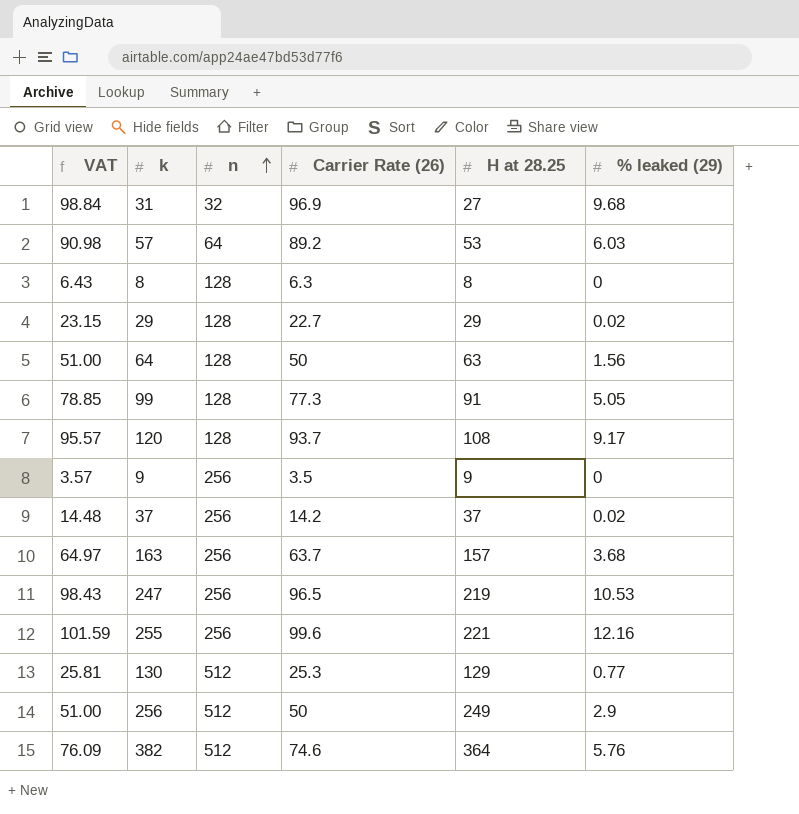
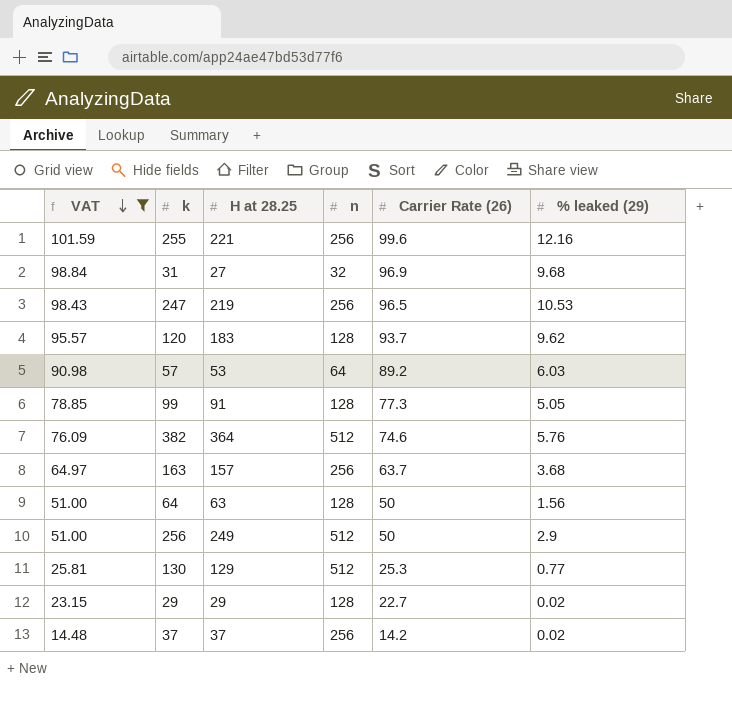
filter: none -> VAT >= 14.48
row order: n ascending -> VAT descending
column H at 28.25 | position: 5 -> 3
120 | H at 28.25: 108 -> 183
120 | % leaked (29): 9.17 -> 9.62

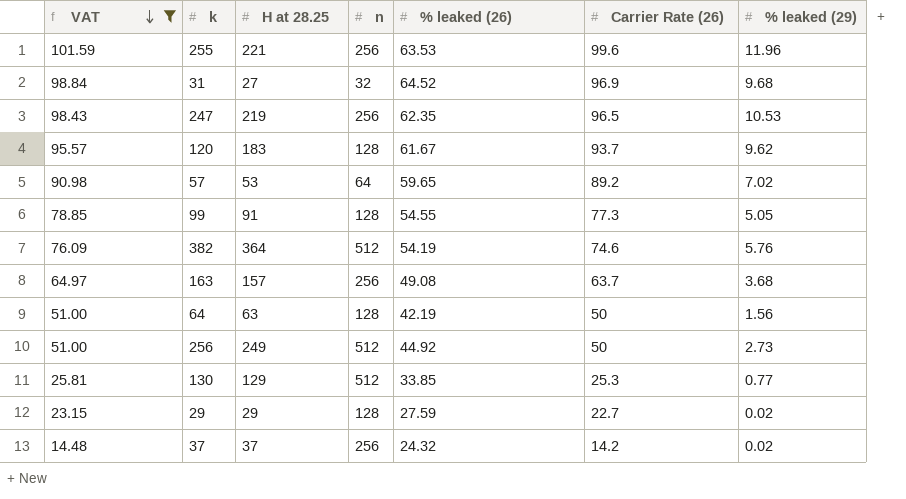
column % leaked (26) | position: none -> 5
255 | % leaked (29): 12.16 -> 11.96
57 | % leaked (29): 6.03 -> 7.02
256 | % leaked (29): 2.9 -> 2.73

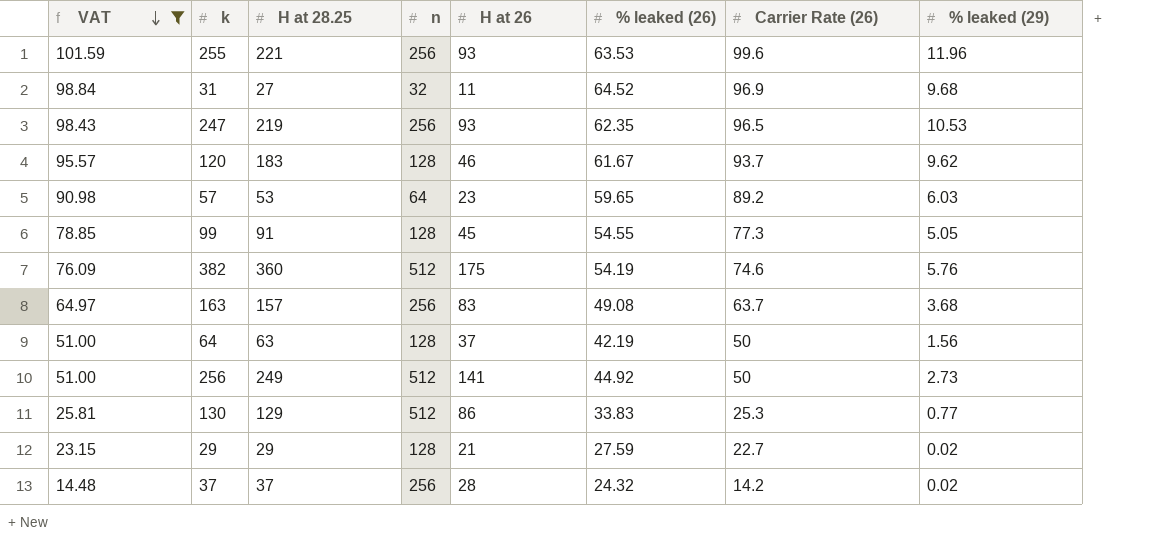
column H at 26 | position: none -> 5
57 | % leaked (29): 7.02 -> 6.03
382 | H at 28.25: 364 -> 360
130 | % leaked (26): 33.85 -> 33.83

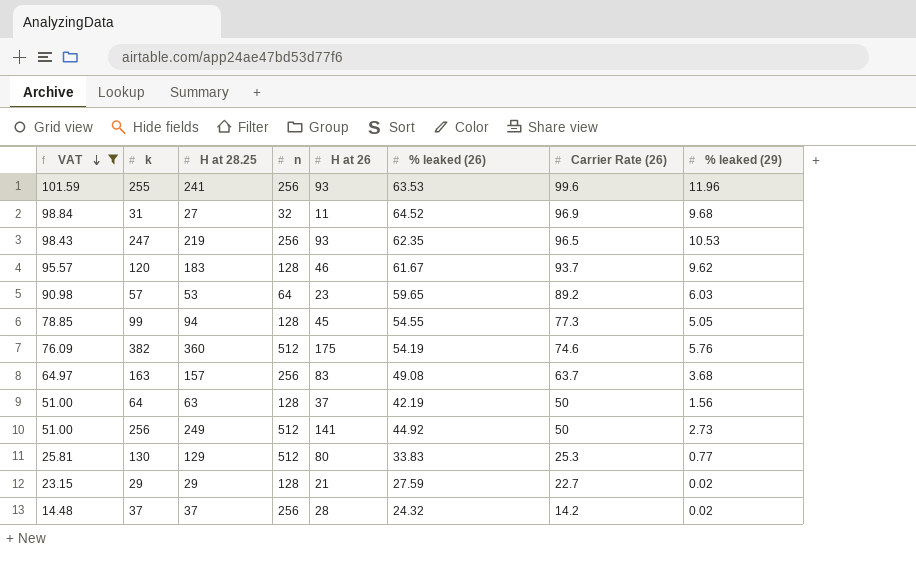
255 | H at 28.25: 221 -> 241
99 | H at 28.25: 91 -> 94
130 | H at 26: 86 -> 80

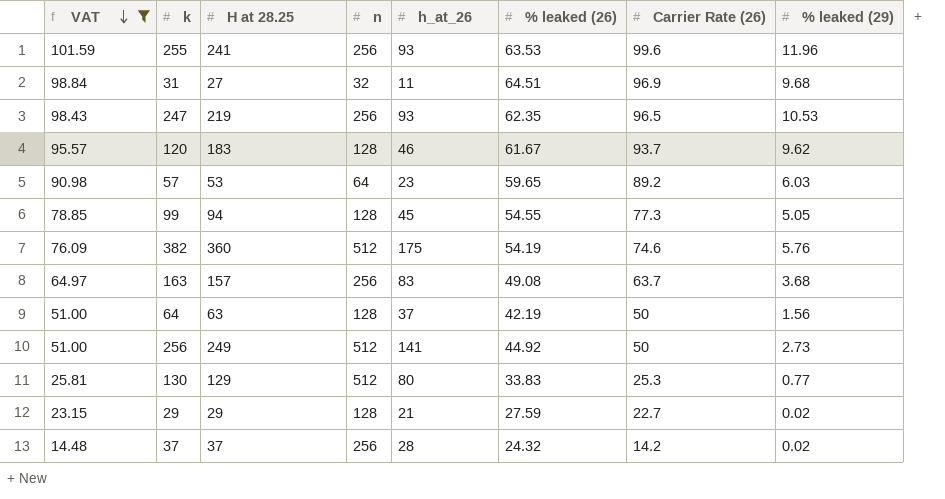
column name: H at 26 -> h_at_26
31 | % leaked (26): 64.52 -> 64.51

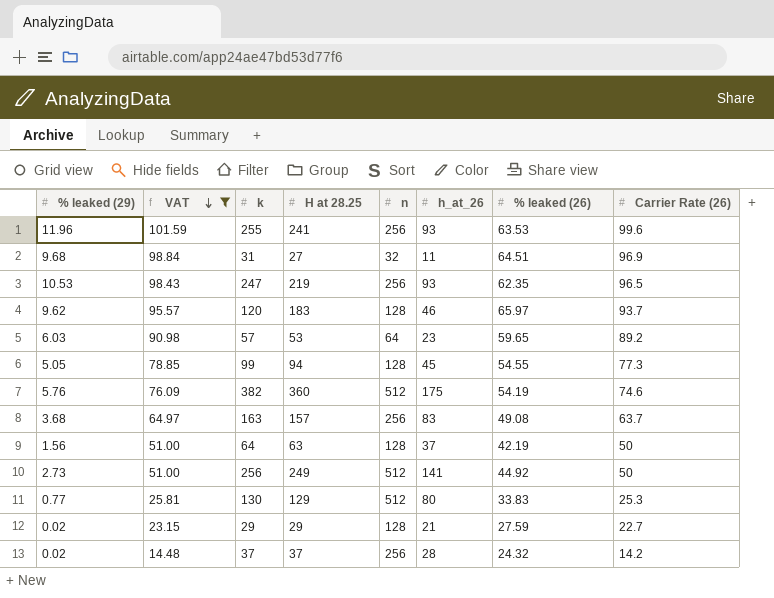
column % leaked (29) | position: 8 -> 1
120 | % leaked (26): 61.67 -> 65.97

